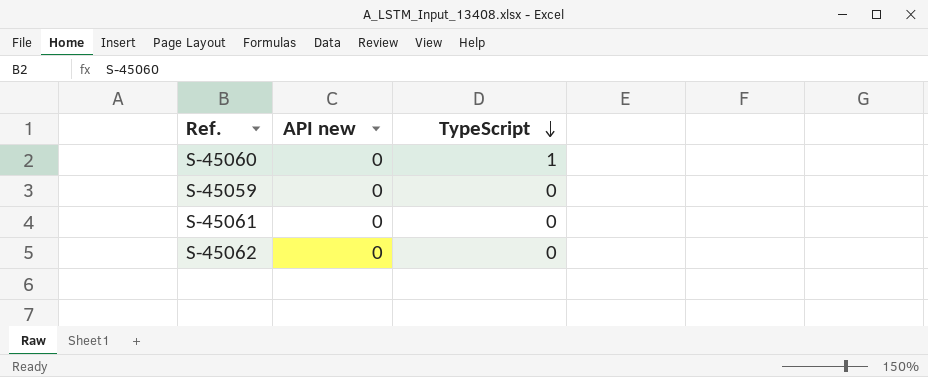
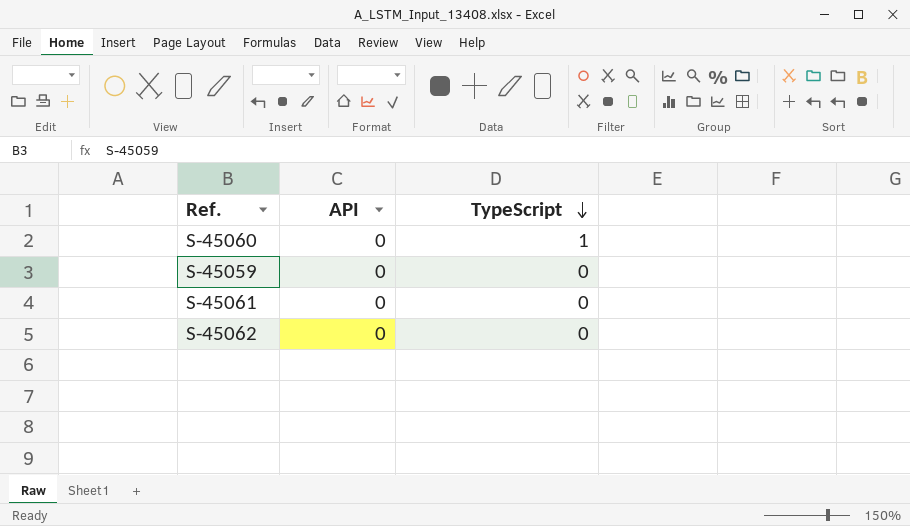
column name: API new -> API

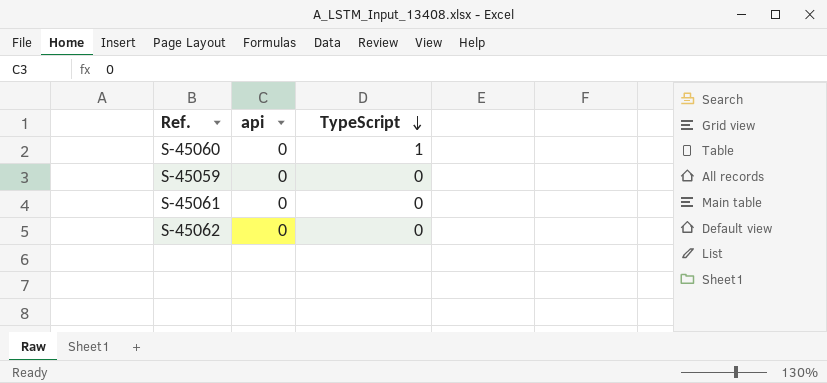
column name: API -> api

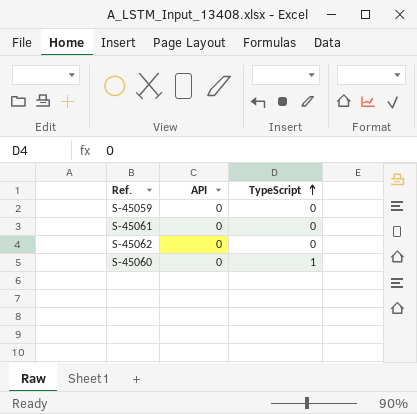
row order: TypeScript descending -> TypeScript ascending
column name: api -> API

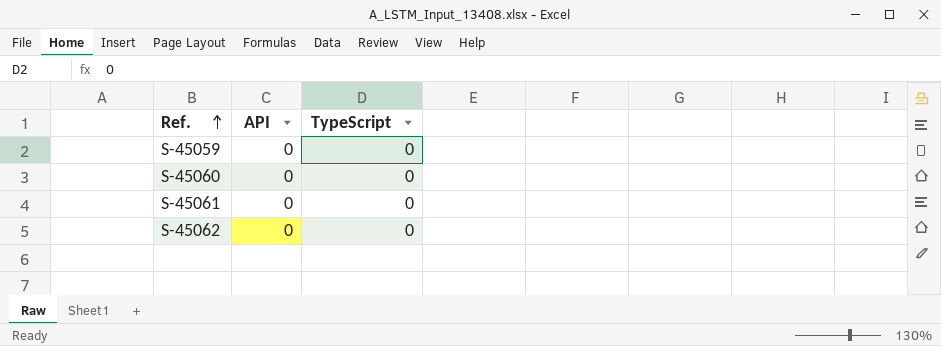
row order: TypeScript ascending -> Ref. ascending
S-45060 | TypeScript: 1 -> 0

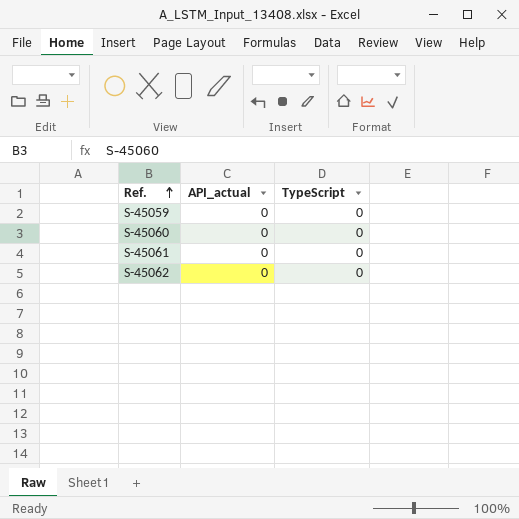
column name: API -> API_actual

